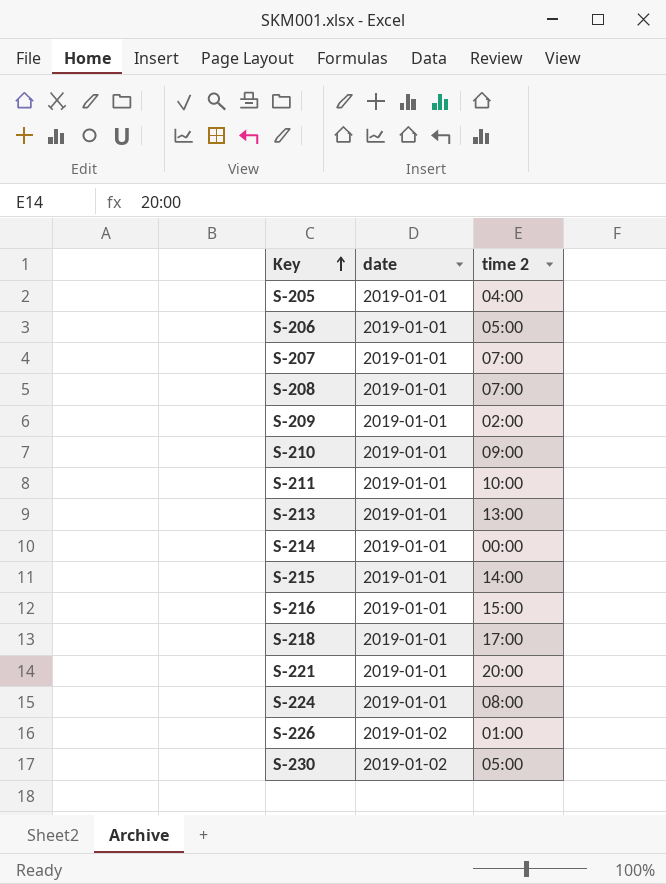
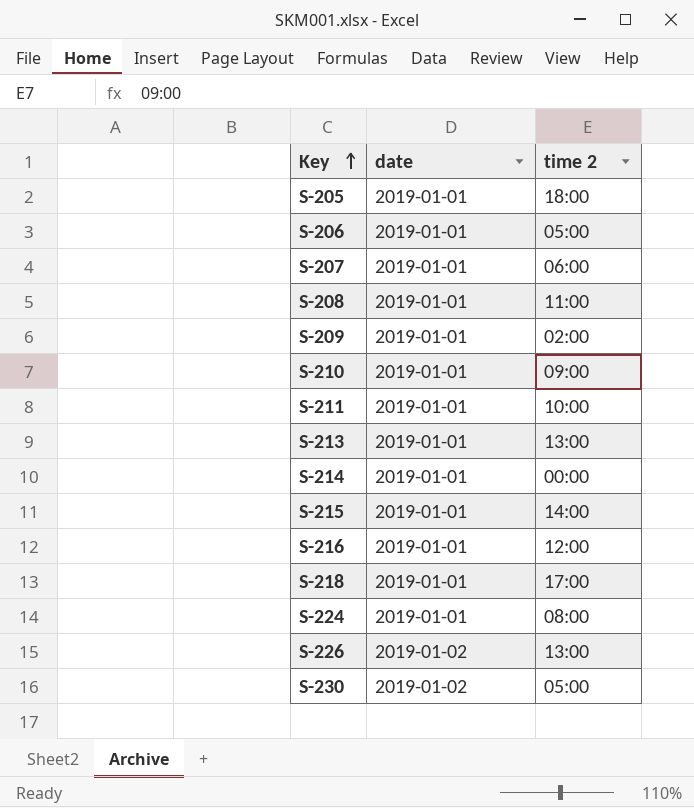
row S-221: 2019-01-01 | 20:00 -> none
S-205 | time 2: 04:00 -> 18:00
S-207 | time 2: 07:00 -> 06:00
S-208 | time 2: 07:00 -> 11:00
S-216 | time 2: 15:00 -> 12:00
S-226 | time 2: 01:00 -> 13:00

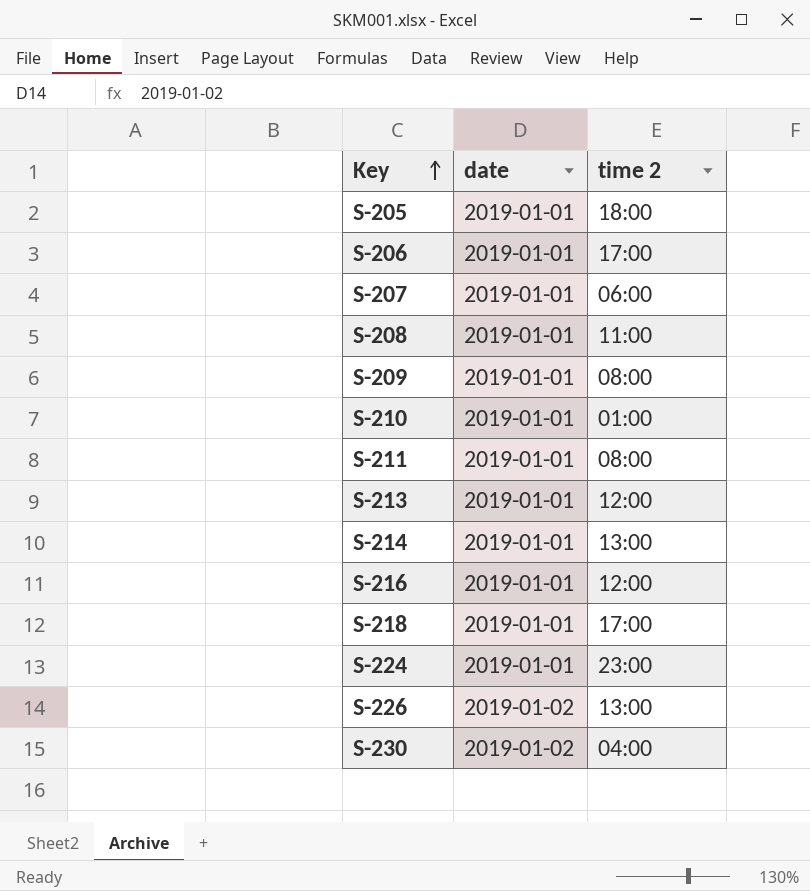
row S-215: 2019-01-01 | 14:00 -> none
S-206 | time 2: 05:00 -> 17:00
S-209 | time 2: 02:00 -> 08:00
S-210 | time 2: 09:00 -> 01:00
S-211 | time 2: 10:00 -> 08:00
S-213 | time 2: 13:00 -> 12:00
S-214 | time 2: 00:00 -> 13:00
S-224 | time 2: 08:00 -> 23:00
S-230 | time 2: 05:00 -> 04:00

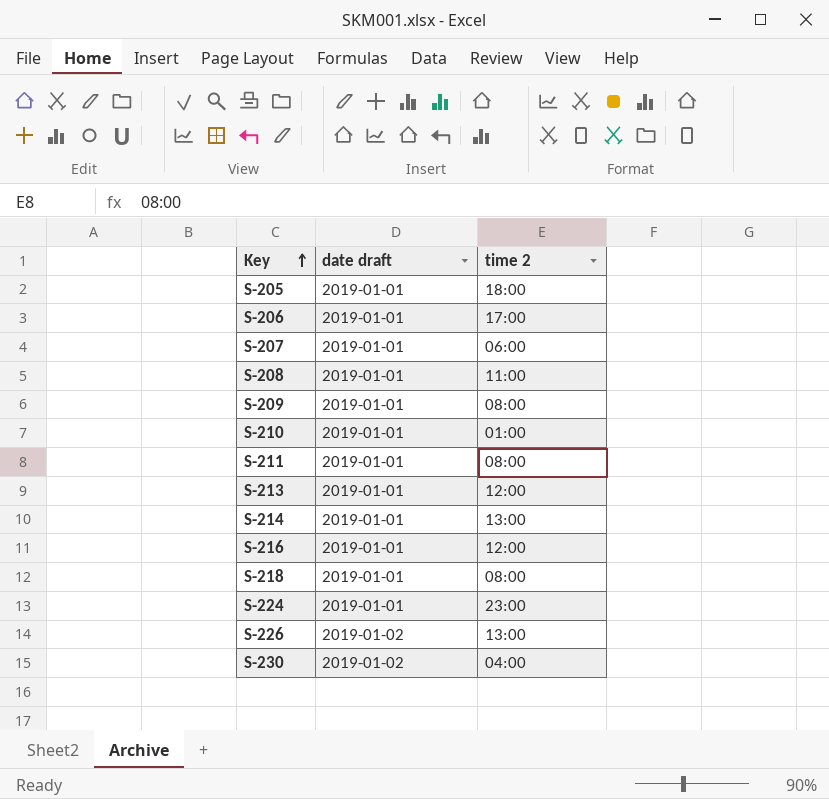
column name: date -> date draft
S-218 | time 2: 17:00 -> 08:00

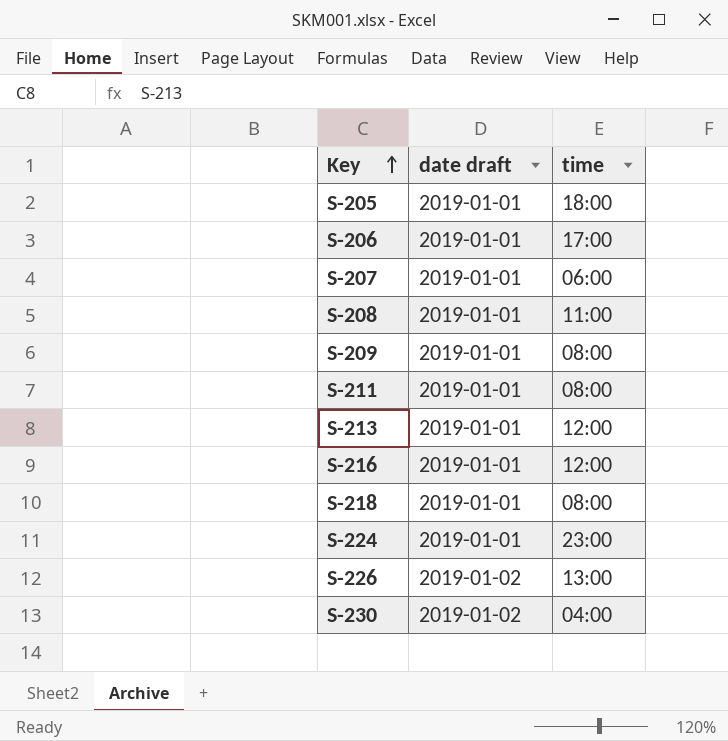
column name: time 2 -> time
row S-210: 2019-01-01 | 01:00 -> none
row S-214: 2019-01-01 | 13:00 -> none

